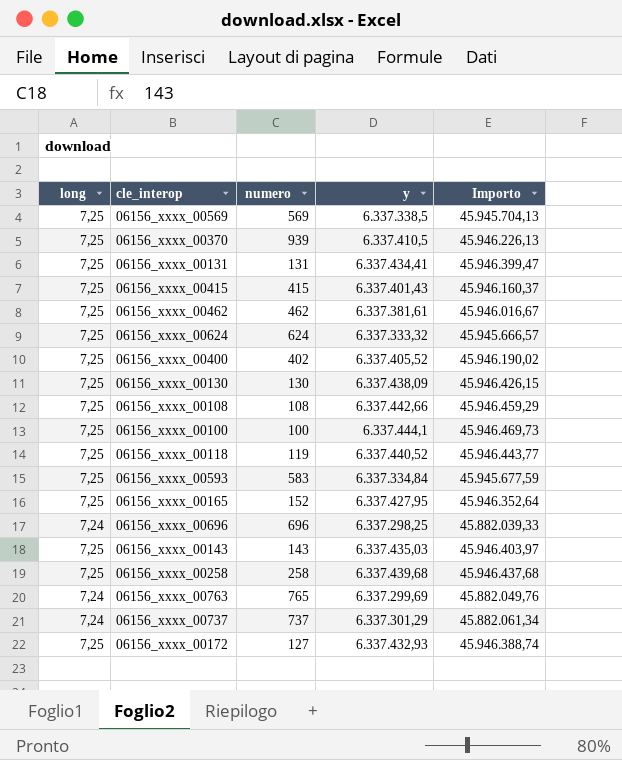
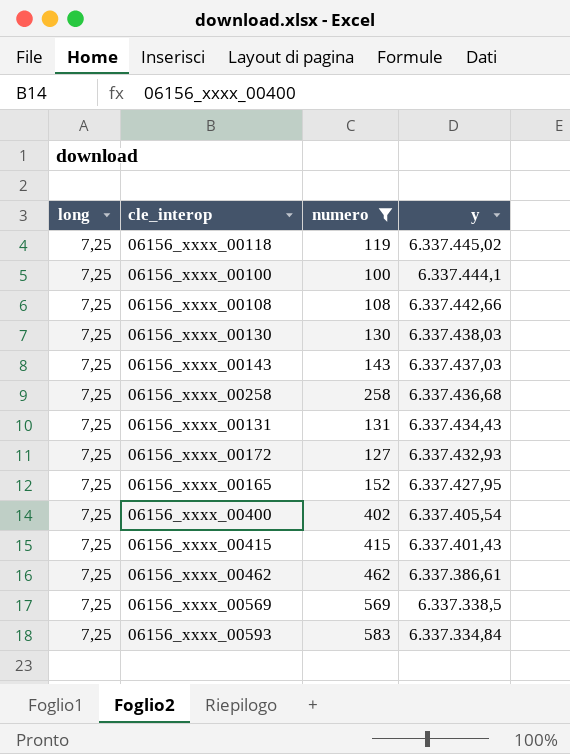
filter: none -> numero <= 583
row order: none -> y descending
column Importo | formula: [long] * [y] -> none
06156_xxxx_00118 | y: 6.337.440,52 -> 6.337.445,02
06156_xxxx_00130 | y: 6.337.438,09 -> 6.337.438,03
06156_xxxx_00143 | y: 6.337.435,03 -> 6.337.437,03
06156_xxxx_00258 | y: 6.337.439,68 -> 6.337.436,68
06156_xxxx_00131 | y: 6.337.434,41 -> 6.337.434,43
06156_xxxx_00400 | y: 6.337.405,52 -> 6.337.405,54
06156_xxxx_00462 | y: 6.337.381,61 -> 6.337.386,61

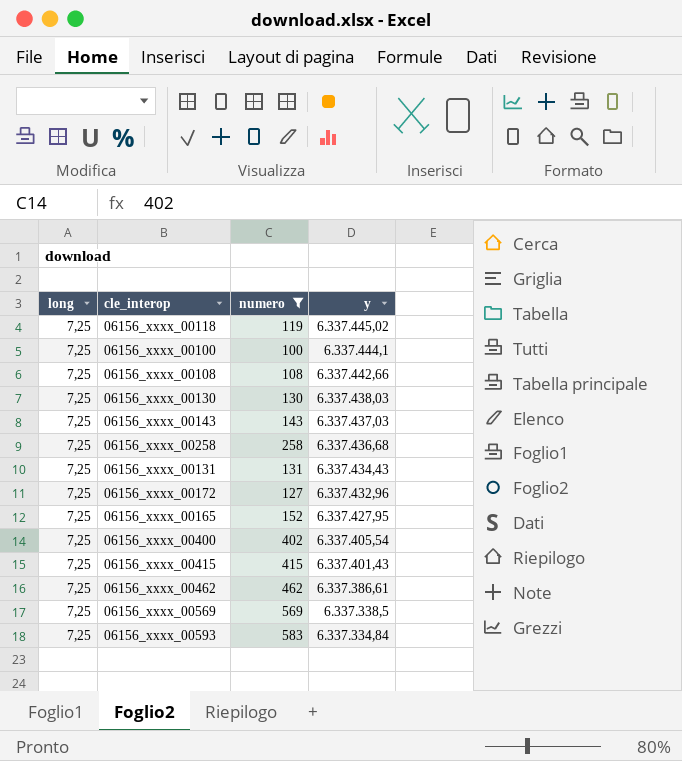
06156_xxxx_00172 | y: 6.337.432,93 -> 6.337.432,96

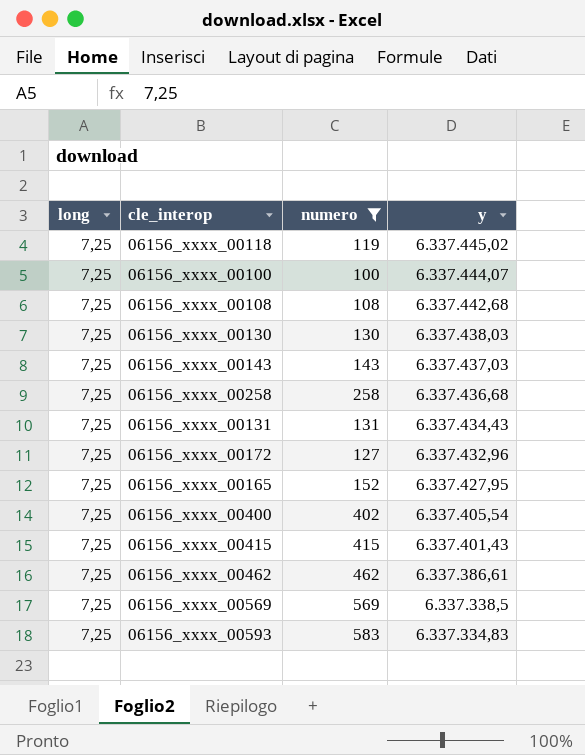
06156_xxxx_00100 | y: 6.337.444,1 -> 6.337.444,07
06156_xxxx_00108 | y: 6.337.442,66 -> 6.337.442,68
06156_xxxx_00593 | y: 6.337.334,84 -> 6.337.334,83

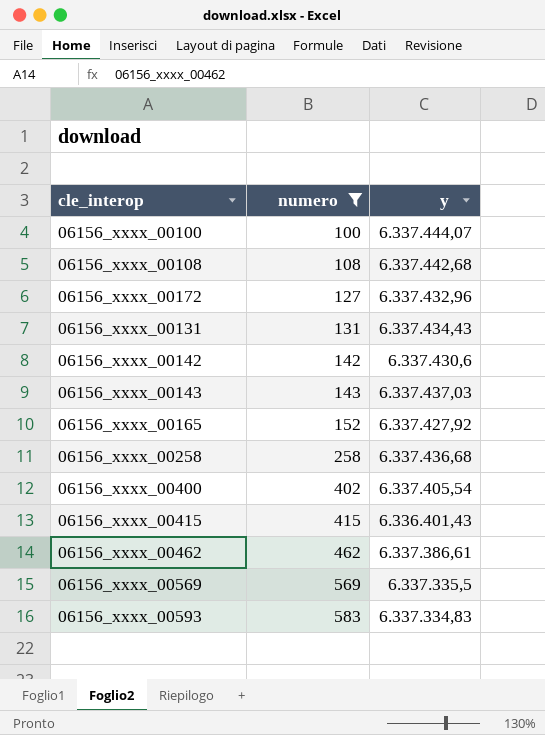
row order: y descending -> numero ascending
column long | position: 1 -> none
row 06156_xxxx_00118: 7,25 | 119 | 6.337.445,02 -> none
row 06156_xxxx_00130: 7,25 | 130 | 6.337.438,03 -> none
row 06156_xxxx_00142: none -> 142 | 6.337.430,6
06156_xxxx_00165 | y: 6.337.427,95 -> 6.337.427,92
06156_xxxx_00415 | y: 6.337.401,43 -> 6.336.401,43
06156_xxxx_00569 | y: 6.337.338,5 -> 6.337.335,5

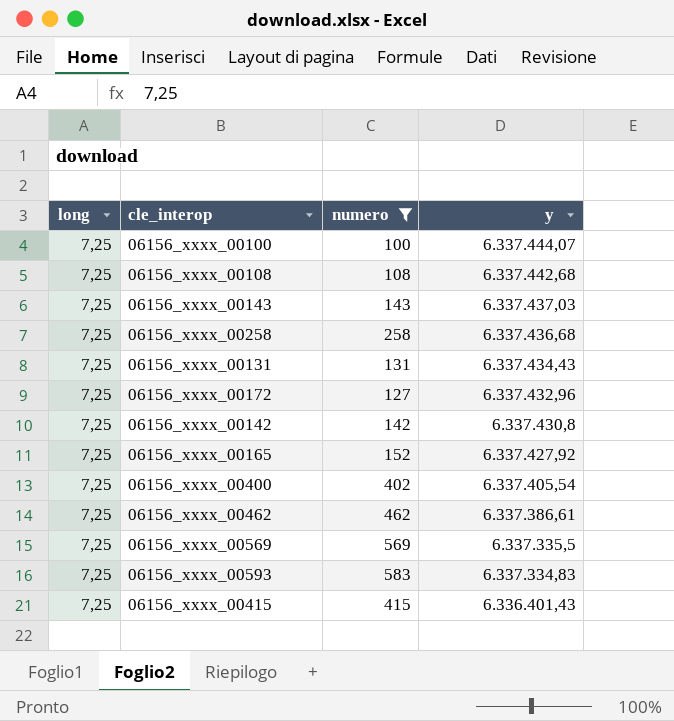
row order: numero ascending -> y descending
column long | position: none -> 1
06156_xxxx_00142 | y: 6.337.430,6 -> 6.337.430,8

